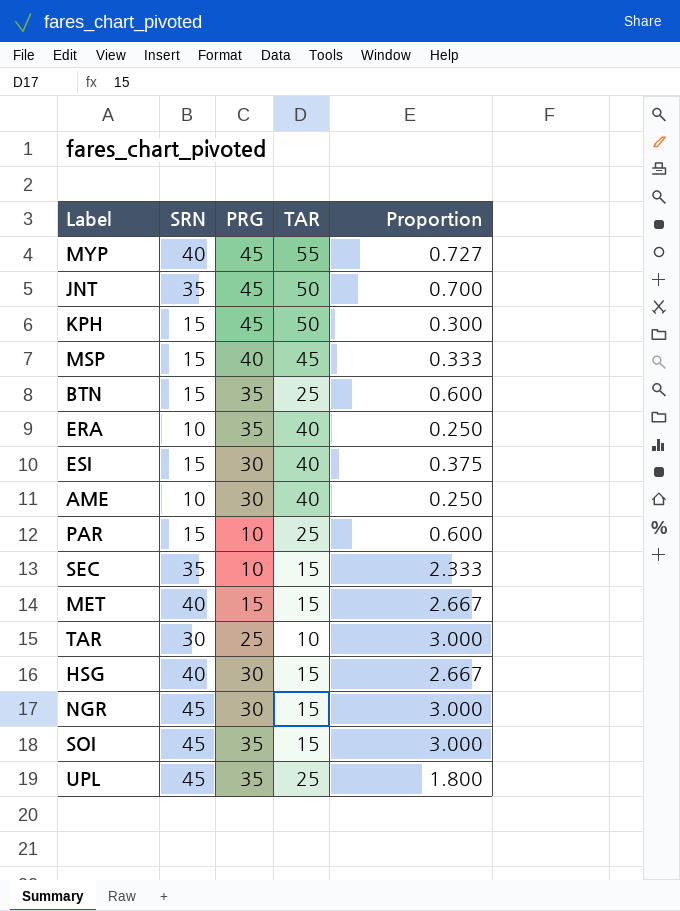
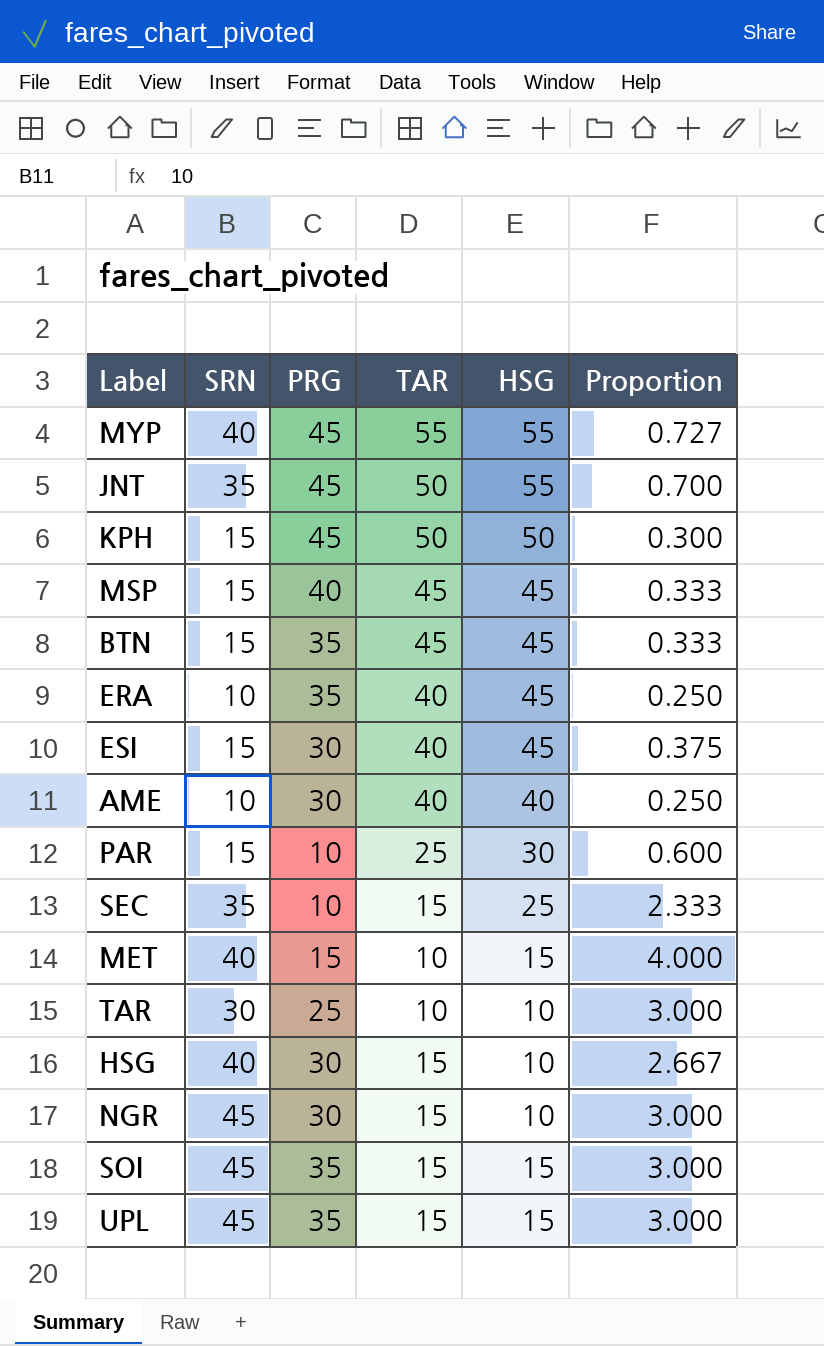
column HSG | position: none -> 5
BTN | TAR: 25 -> 45
BTN | Proportion: 0.600 -> 0.333
MET | TAR: 15 -> 10
MET | Proportion: 2.667 -> 4.000
UPL | TAR: 25 -> 15
UPL | Proportion: 1.800 -> 3.000

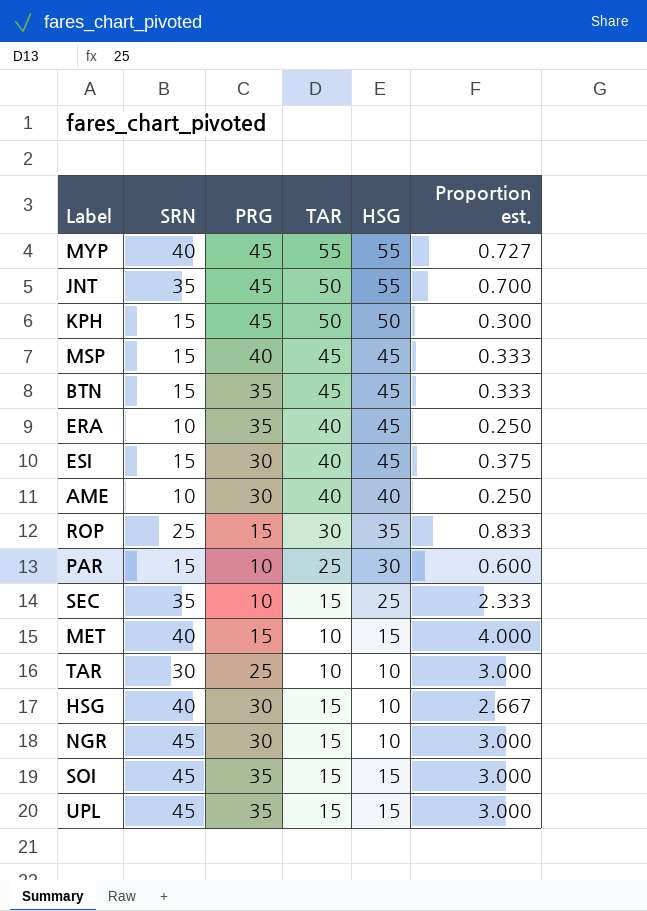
column name: Proportion -> Proportion est.
row ROP: none -> 25 | 15 | 30 | 35 | 0.833

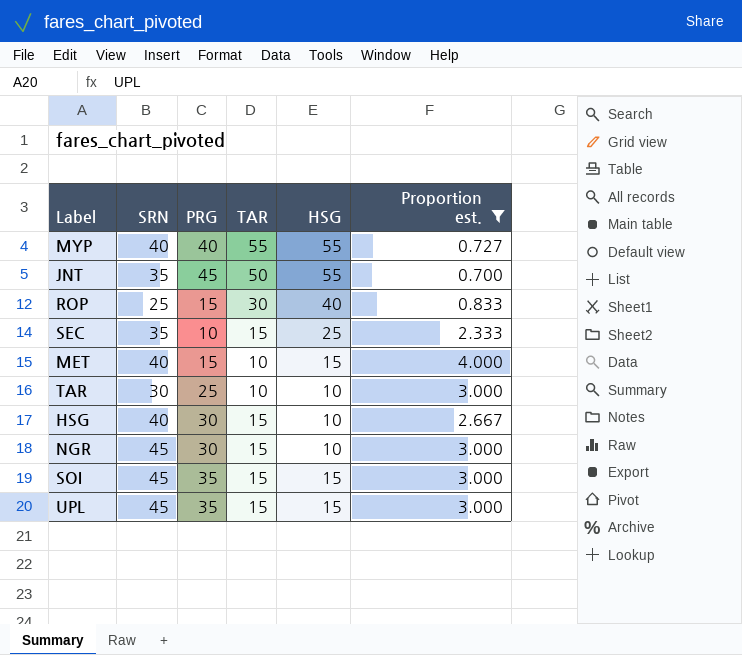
filter: none -> Proportion est. >= 0.700
MYP | PRG: 45 -> 40
ROP | HSG: 35 -> 40

